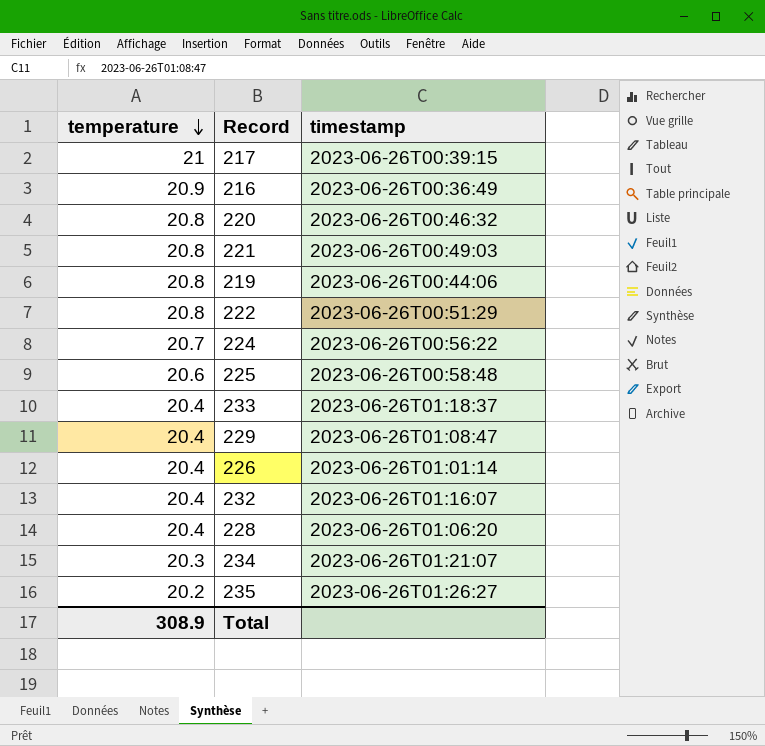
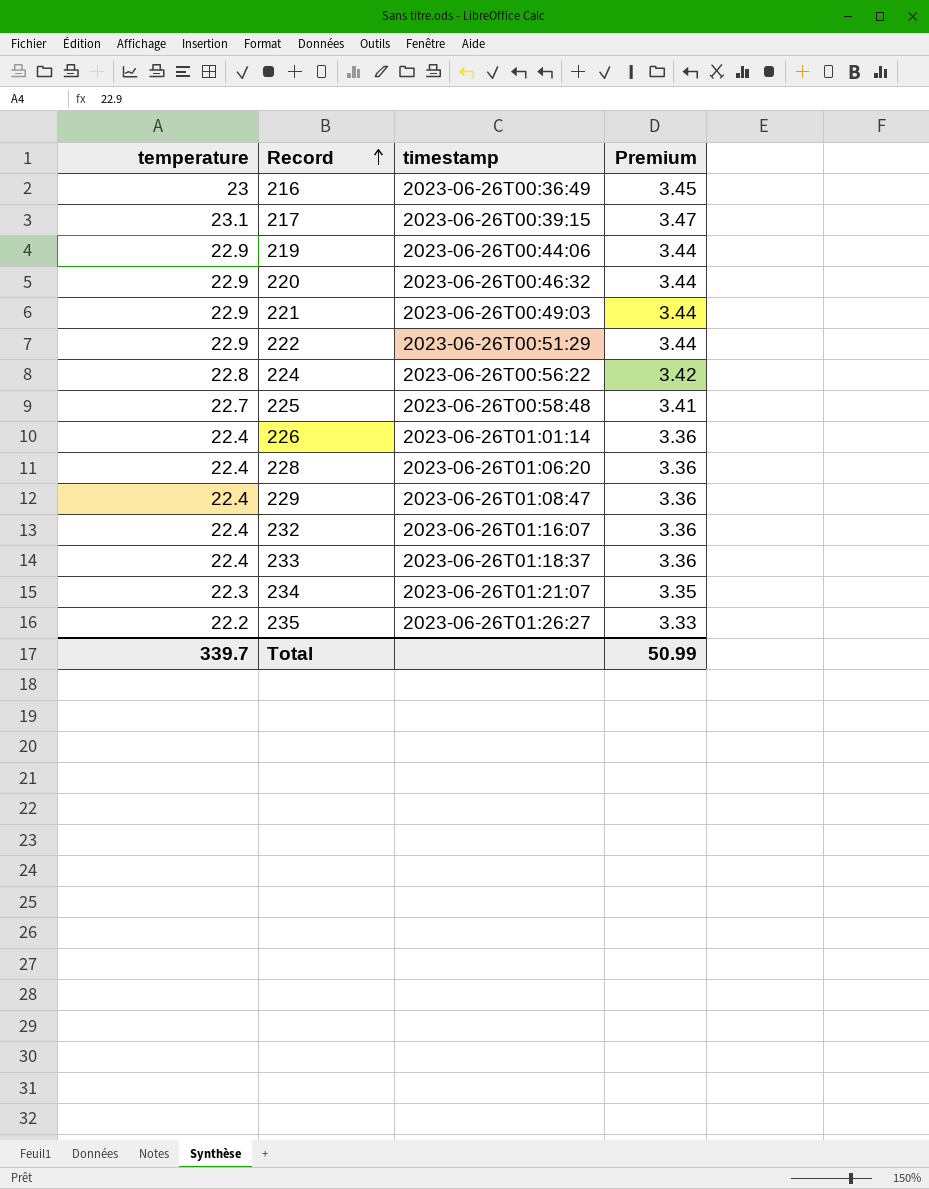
row order: temperature descending -> Record ascending
column Premium | formula: none -> [temperature] * 0.15
216 | temperature: 20.9 -> 23
217 | temperature: 21 -> 23.1
219 | temperature: 20.8 -> 22.9
220 | temperature: 20.8 -> 22.9
221 | temperature: 20.8 -> 22.9
222 | temperature: 20.8 -> 22.9
224 | temperature: 20.7 -> 22.8
225 | temperature: 20.6 -> 22.7
226 | temperature: 20.4 -> 22.4
228 | temperature: 20.4 -> 22.4
229 | temperature: 20.4 -> 22.4
232 | temperature: 20.4 -> 22.4
233 | temperature: 20.4 -> 22.4
234 | temperature: 20.3 -> 22.3
235 | temperature: 20.2 -> 22.2
Total | temperature: 308.9 -> 339.7

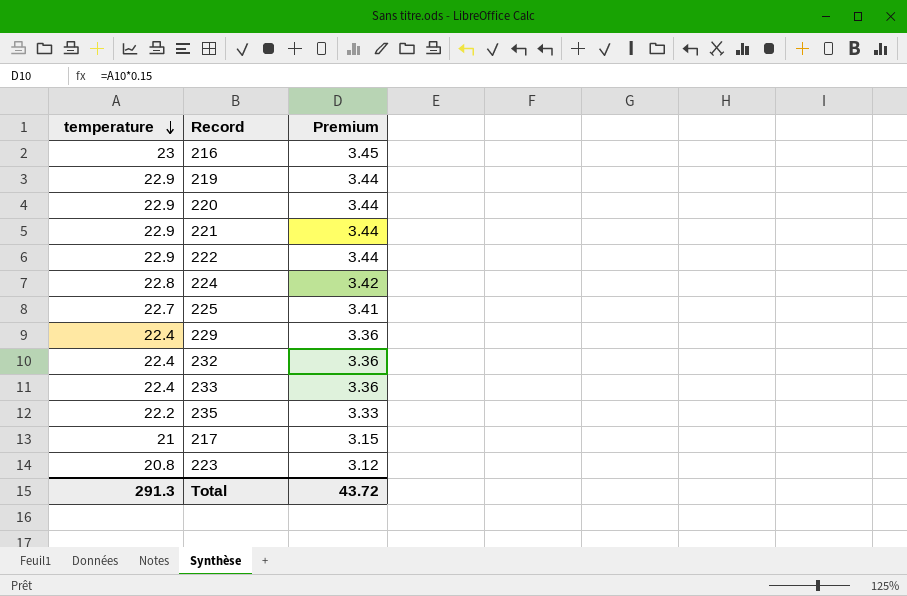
row order: Record ascending -> temperature descending
column timestamp | position: 3 -> none
row 226: 22.4 | 2023-06-26T01:01:14 | 3.36 -> none
row 228: 22.4 | 2023-06-26T01:06:20 | 3.36 -> none
row 234: 22.3 | 2023-06-26T01:21:07 | 3.35 -> none
217 | temperature: 23.1 -> 21
217 | Premium: 3.47 -> 3.15
row 223: none -> 20.8 | 3.12
Total | temperature: 339.7 -> 291.3
Total | Premium: 50.99 -> 43.72

